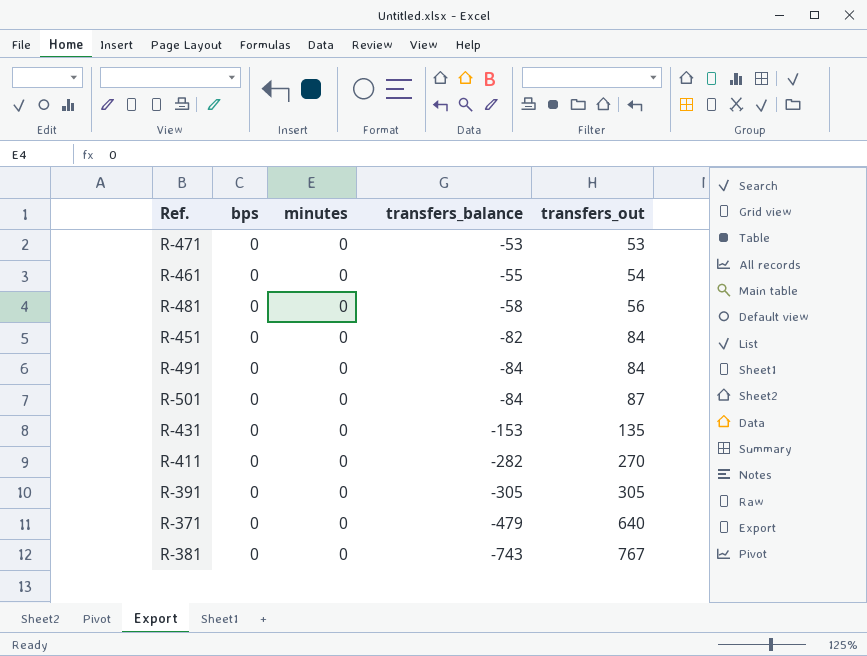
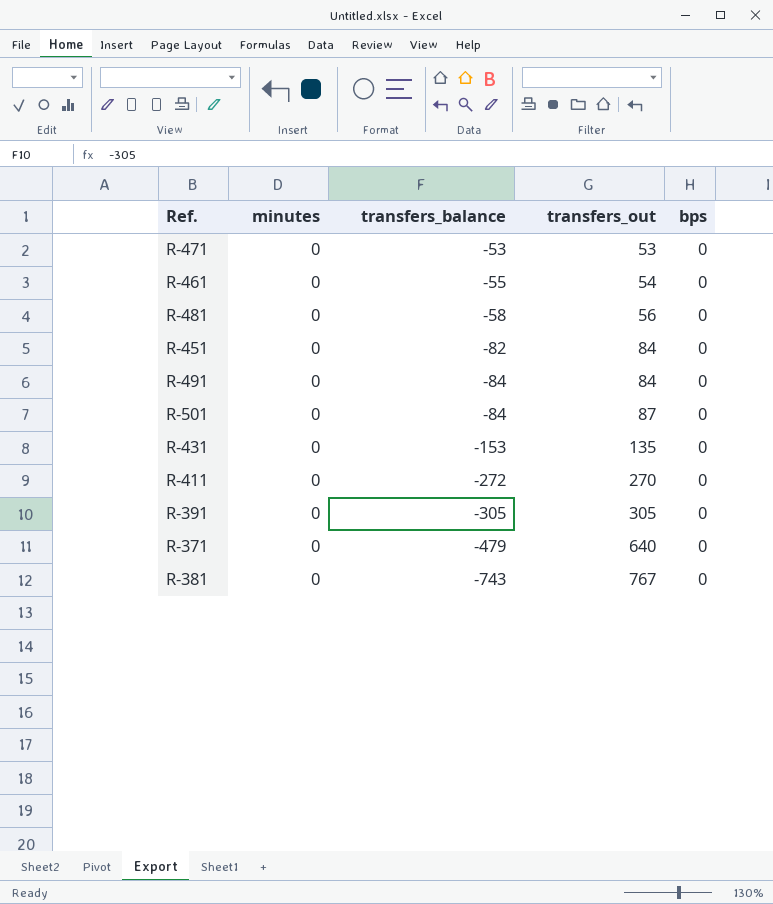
column bps | position: 2 -> 5
R-411 | transfers_balance: -282 -> -272

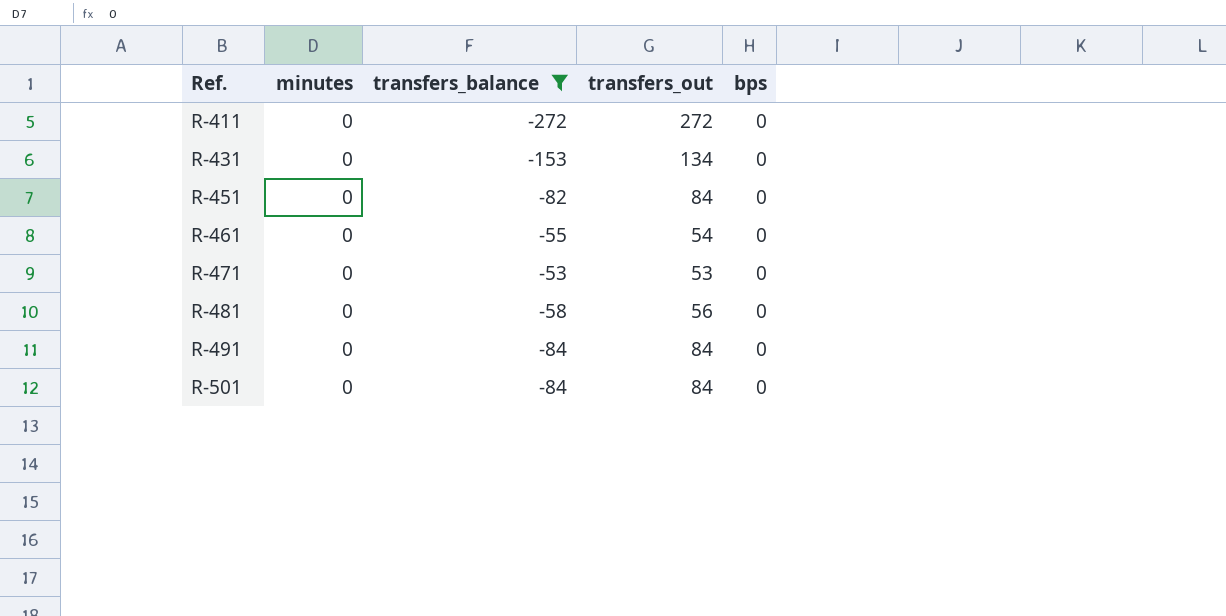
filter: none -> transfers_balance >= -272
row order: transfers_balance descending -> Ref. ascending
R-411 | transfers_out: 270 -> 272
R-431 | transfers_out: 135 -> 134
R-501 | transfers_out: 87 -> 84

